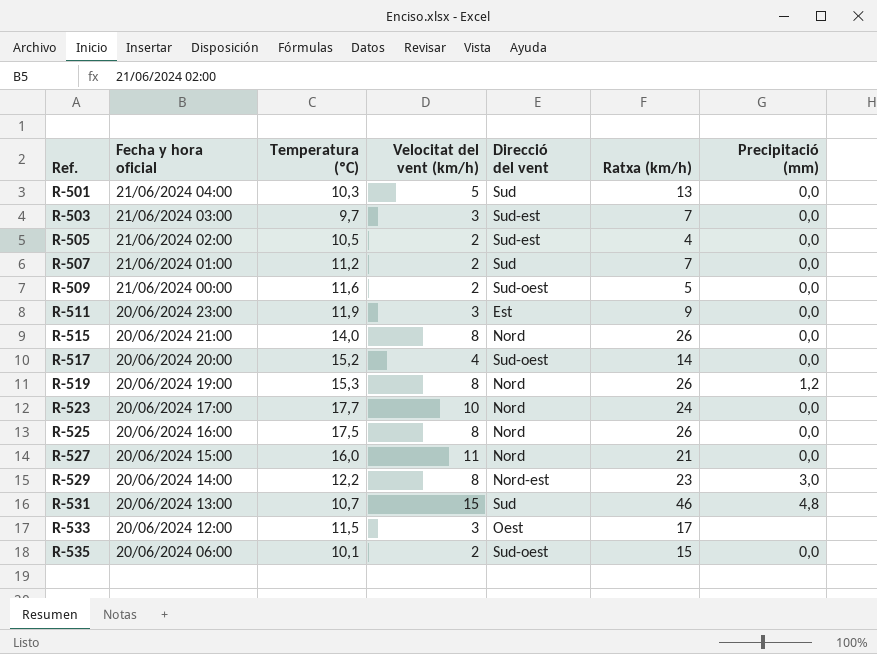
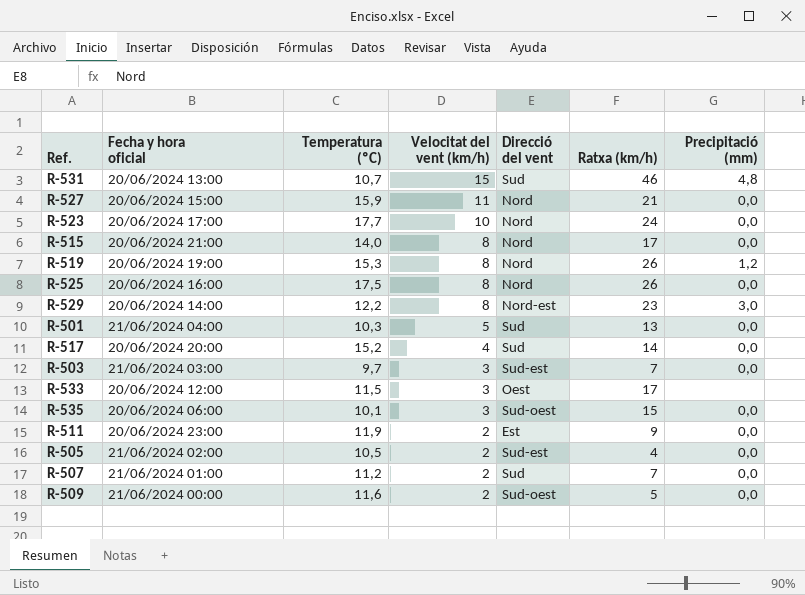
row order: Ref. ascending -> Velocitat del vent (km/h) descending
R-527 | Temperatura (ºC): 16,0 -> 15,9
R-515 | Ratxa (km/h): 26 -> 17
R-517 | Direcció del vent: Sud-oest -> Sud
R-535 | Velocitat del vent (km/h): 2 -> 3
R-511 | Velocitat del vent (km/h): 3 -> 2

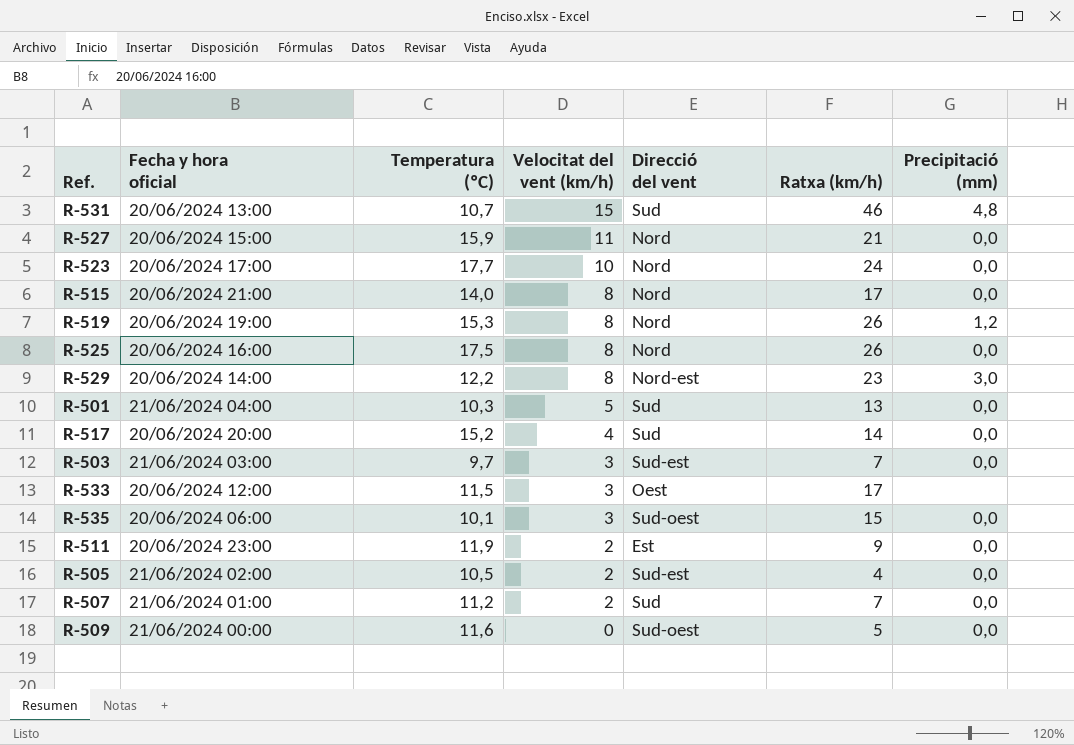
R-509 | Velocitat del vent (km/h): 2 -> 0

